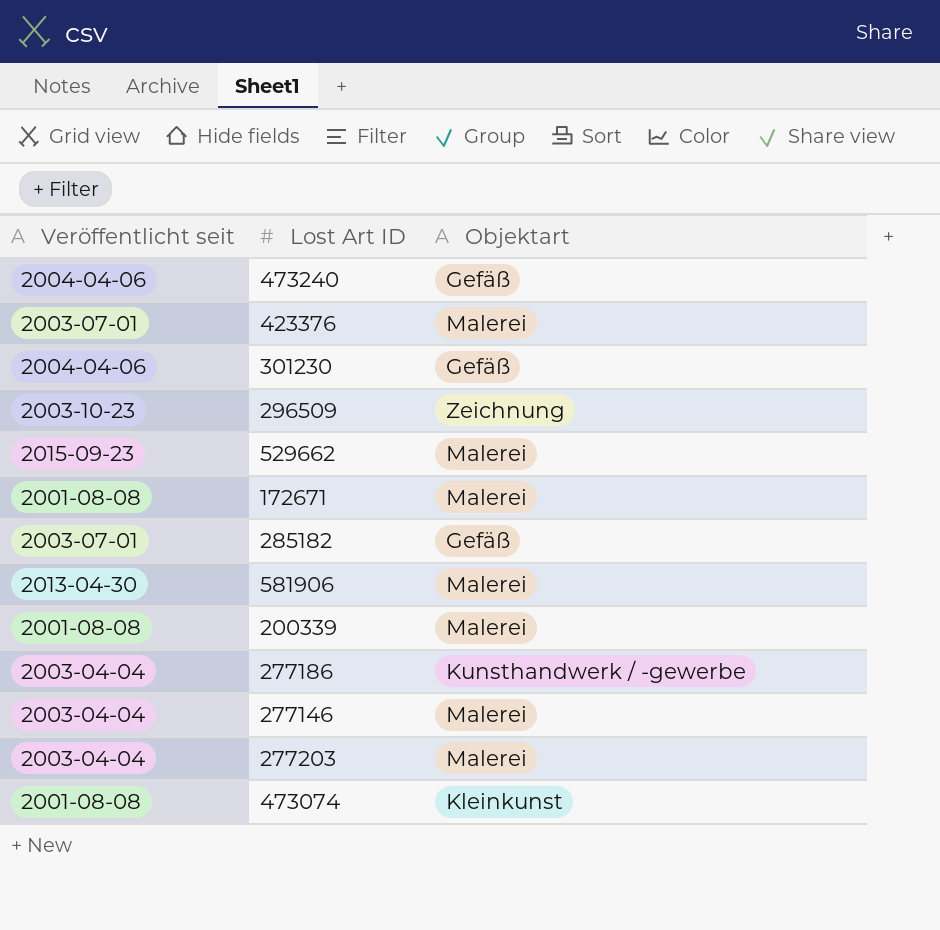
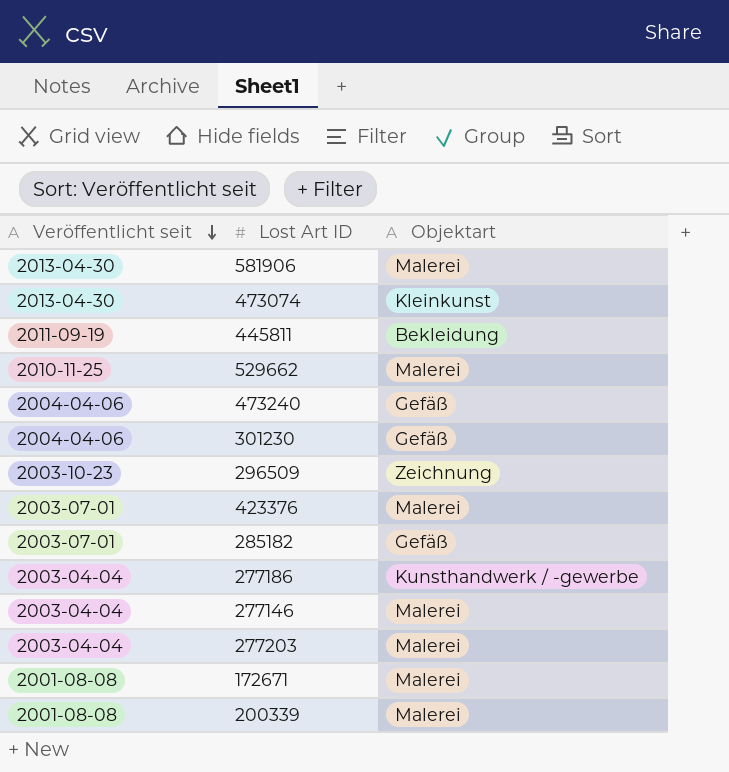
row order: none -> Veröffentlicht seit descending
473074 | Veröffentlicht seit: 2001-08-08 -> 2013-04-30
row 445811: none -> 2011-09-19 | Bekleidung
529662 | Veröffentlicht seit: 2015-09-23 -> 2010-11-25

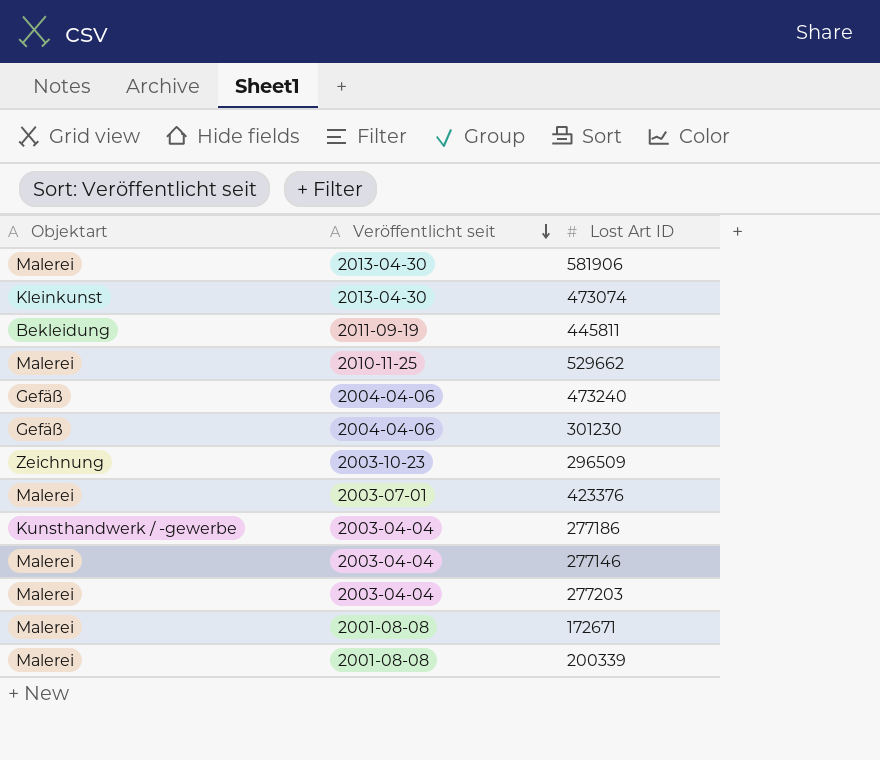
column Objektart | position: 3 -> 1
row 285182: 2003-07-01 | Gefäß -> none

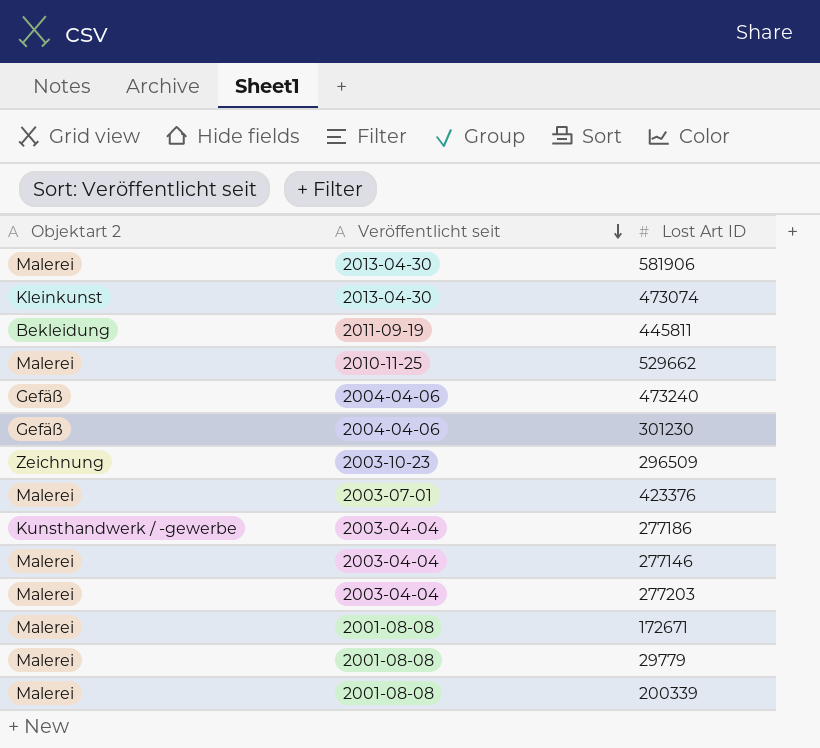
column name: Objektart -> Objektart 2
row 29779: none -> Malerei | 2001-08-08

